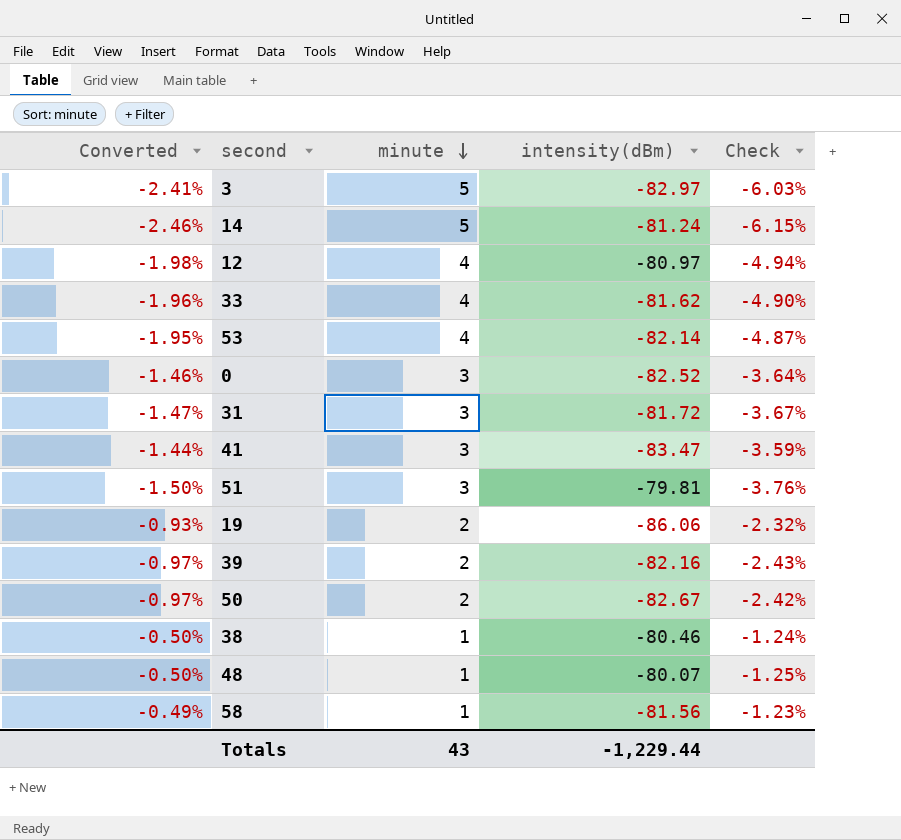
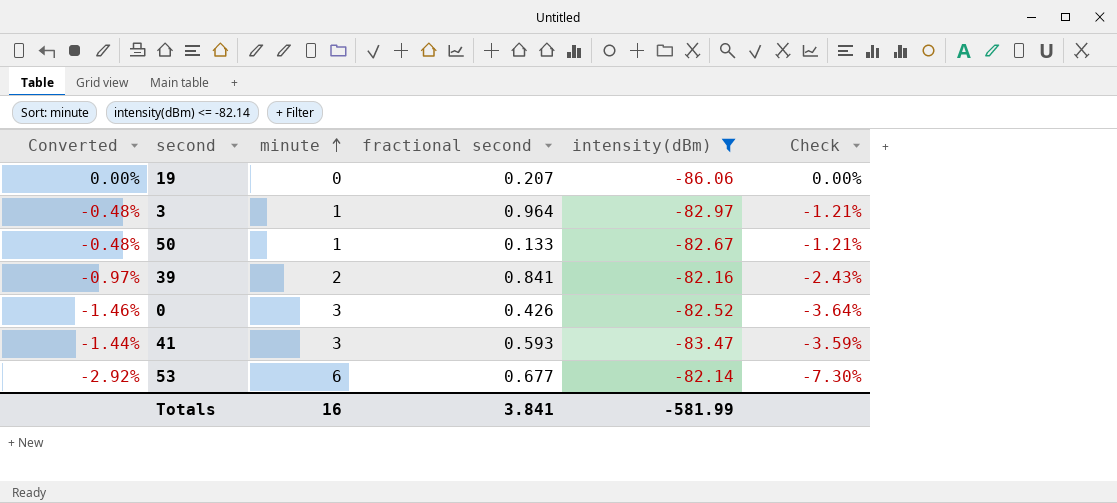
filter: none -> intensity(dBm) <= -82.14
row order: minute descending -> minute ascending
column fractional second | position: none -> 4
19 | Converted: -0.93% -> 0.00%
19 | minute: 2 -> 0
19 | Check: -2.32% -> 0.00%
3 | Converted: -2.41% -> -0.48%
3 | minute: 5 -> 1
3 | Check: -6.03% -> -1.21%
50 | Converted: -0.97% -> -0.48%
50 | minute: 2 -> 1
50 | Check: -2.42% -> -1.21%
53 | Converted: -1.95% -> -2.92%
53 | minute: 4 -> 6
53 | Check: -4.87% -> -7.30%
Totals | minute: 43 -> 16
Totals | intensity(dBm): -1,229.44 -> -581.99

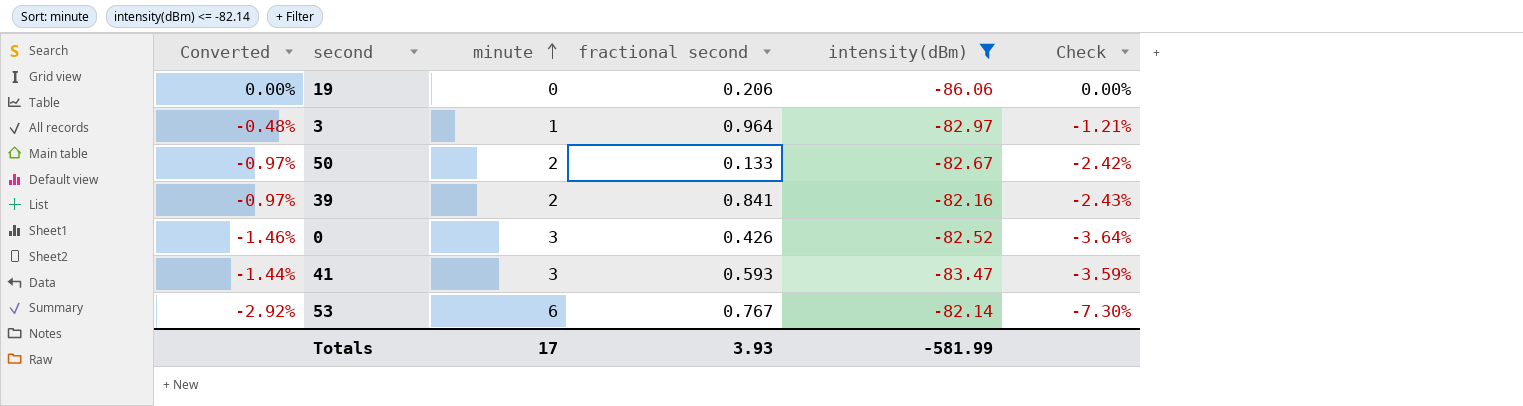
19 | fractional second: 0.207 -> 0.206
50 | Converted: -0.48% -> -0.97%
50 | minute: 1 -> 2
50 | Check: -1.21% -> -2.42%
53 | fractional second: 0.677 -> 0.767
Totals | minute: 16 -> 17
Totals | fractional second: 3.841 -> 3.93

